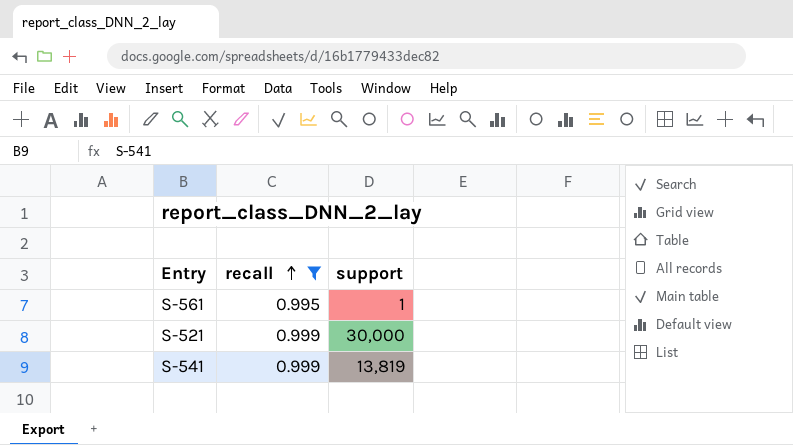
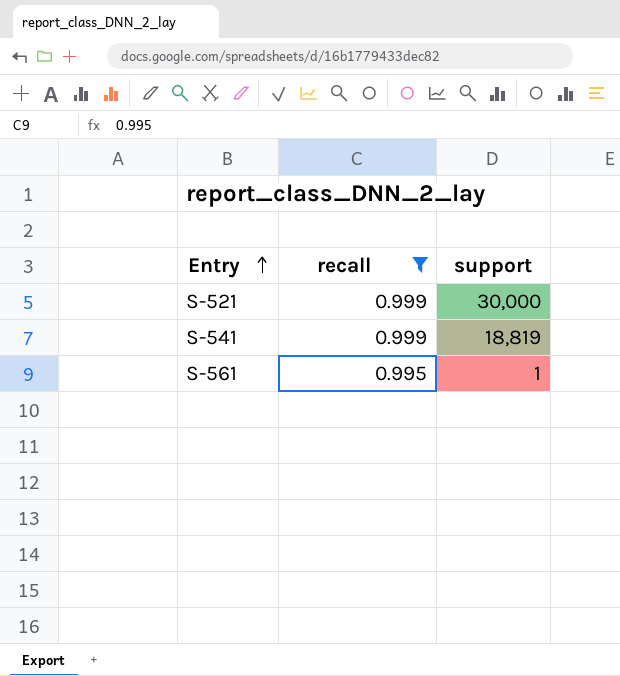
row order: recall ascending -> Entry ascending
S-541 | support: 13,819 -> 18,819

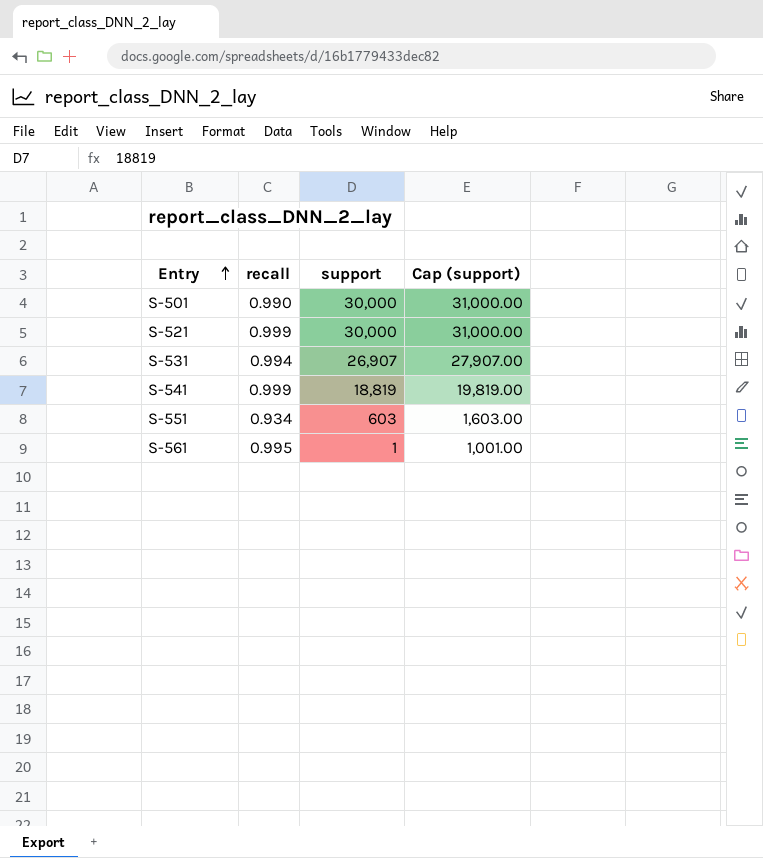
filter: recall >= 0.995 -> none
column Cap (support) | formula: none -> [support] + 1000

